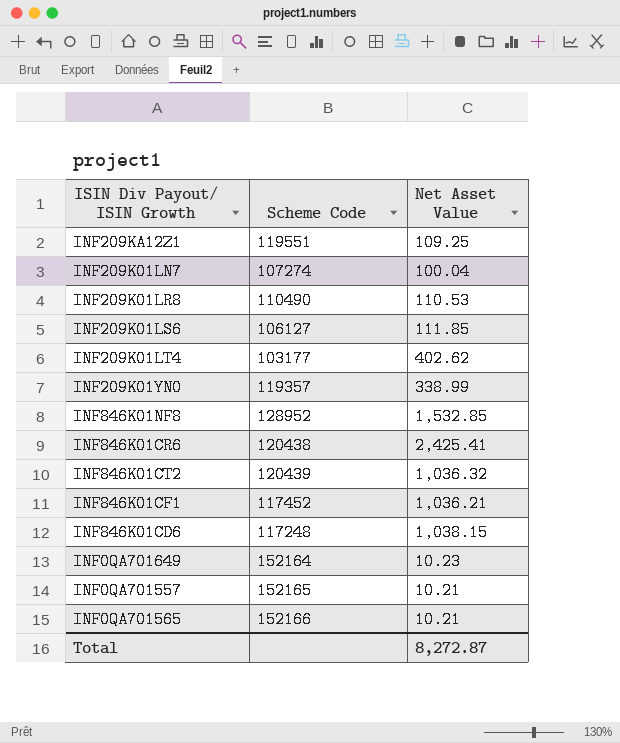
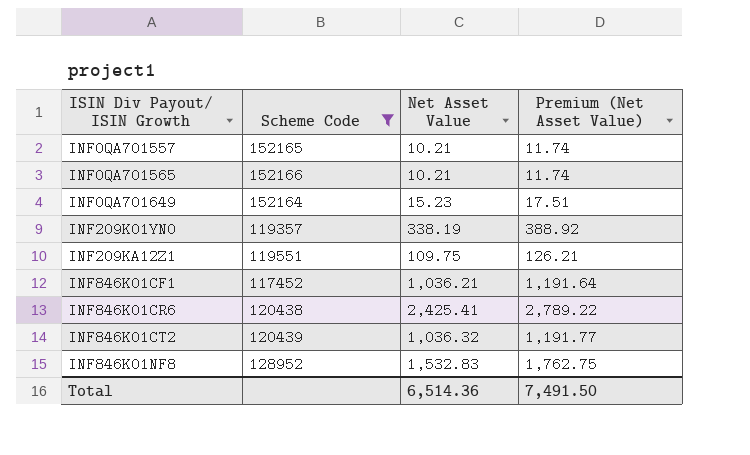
filter: none -> Scheme Code >= 117452
row order: none -> ISIN Div Payout/ ISIN Growth ascending
column Premium (Net Asset Value) | formula: none -> [Net Asset Value] * 1.15
INF0QA701649 | Net Asset Value: 10.23 -> 15.23
INF209K01YN0 | Net Asset Value: 338.99 -> 338.19
INF209KA12Z1 | Net Asset Value: 109.25 -> 109.75
INF846K01NF8 | Net Asset Value: 1,532.85 -> 1,532.83
Total | Net Asset Value: 8,272.87 -> 6,514.36

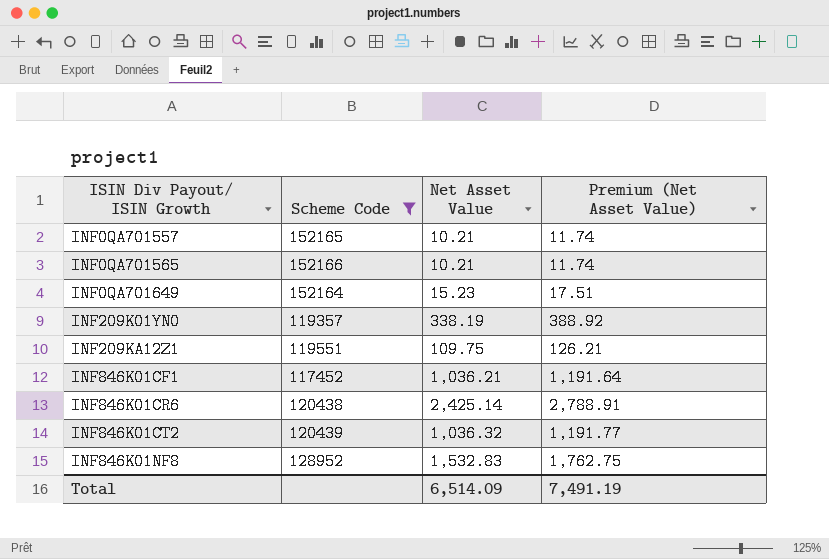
INF846K01CR6 | Net Asset Value: 2,425.41 -> 2,425.14
INF846K01CR6 | Premium (Net Asset Value): 2,789.22 -> 2,788.91
Total | Net Asset Value: 6,514.36 -> 6,514.09
Total | Premium (Net Asset Value): 7,491.50 -> 7,491.19

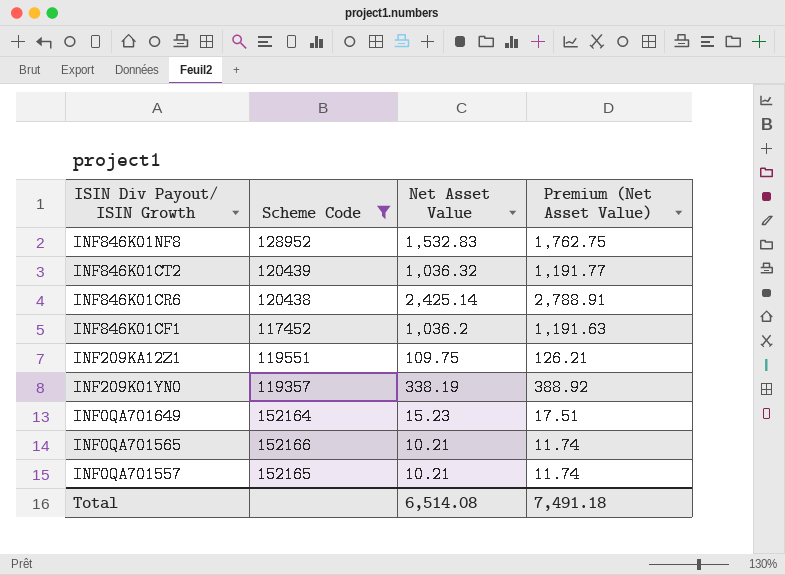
row order: ISIN Div Payout/ ISIN Growth ascending -> ISIN Div Payout/ ISIN Growth descending
INF846K01CF1 | Net Asset Value: 1,036.21 -> 1,036.2
INF846K01CF1 | Premium (Net Asset Value): 1,191.64 -> 1,191.63
Total | Net Asset Value: 6,514.09 -> 6,514.08
Total | Premium (Net Asset Value): 7,491.19 -> 7,491.18

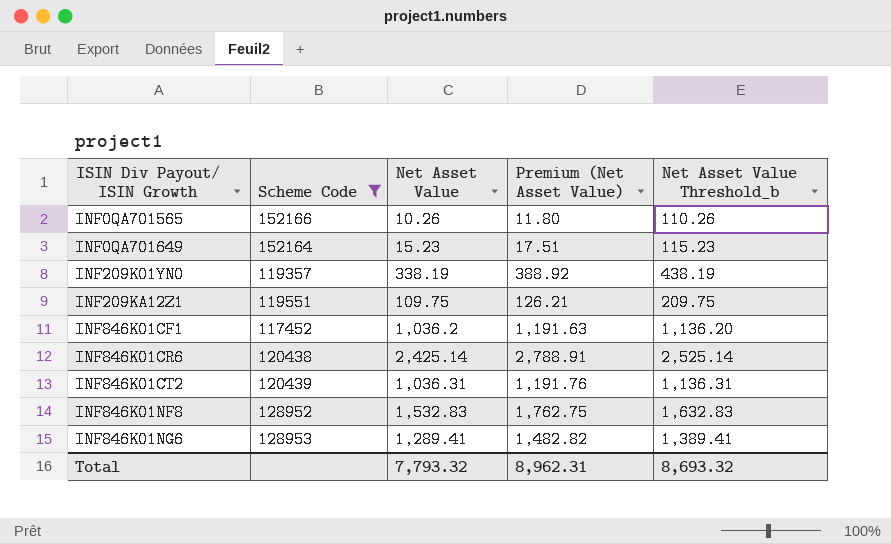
row order: ISIN Div Payout/ ISIN Growth descending -> ISIN Div Payout/ ISIN Growth ascending
column Net Asset Value Threshold_b | formula: none -> [Net Asset Value] + 100
row INF0QA701557: 152165 | 10.21 | 11.74 -> none
INF0QA701565 | Net Asset Value: 10.21 -> 10.26
INF0QA701565 | Premium (Net Asset Value): 11.74 -> 11.80
INF846K01CT2 | Net Asset Value: 1,036.32 -> 1,036.31
INF846K01CT2 | Premium (Net Asset Value): 1,191.77 -> 1,191.76
row INF846K01NG6: none -> 128953 | 1,289.41 | 1,482.82 | 1,389.41
Total | Net Asset Value: 6,514.08 -> 7,793.32
Total | Premium (Net Asset Value): 7,491.18 -> 8,962.31

